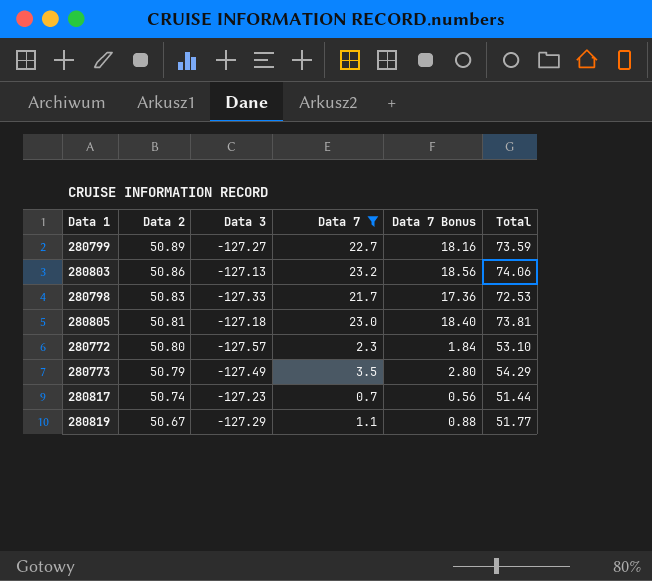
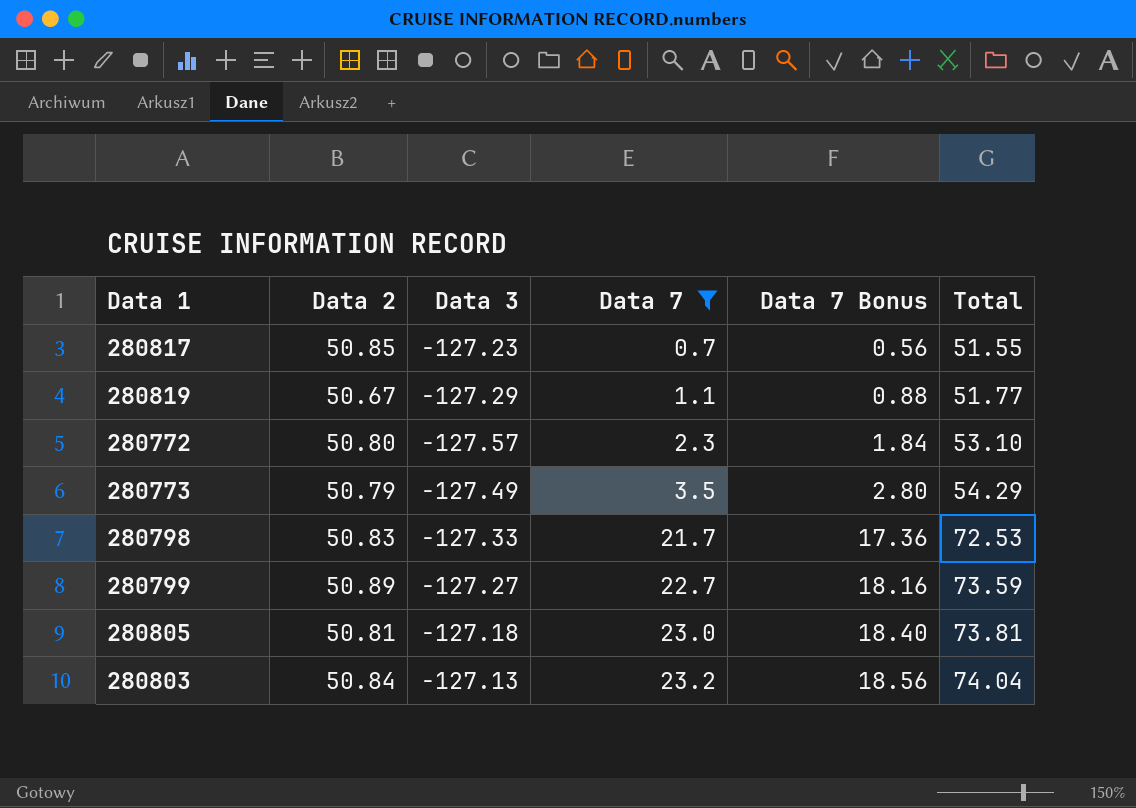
row order: Data 2 descending -> Data 7 ascending
280817 | Data 2: 50.74 -> 50.85
280817 | Total: 51.44 -> 51.55
280803 | Data 2: 50.86 -> 50.84
280803 | Total: 74.06 -> 74.04

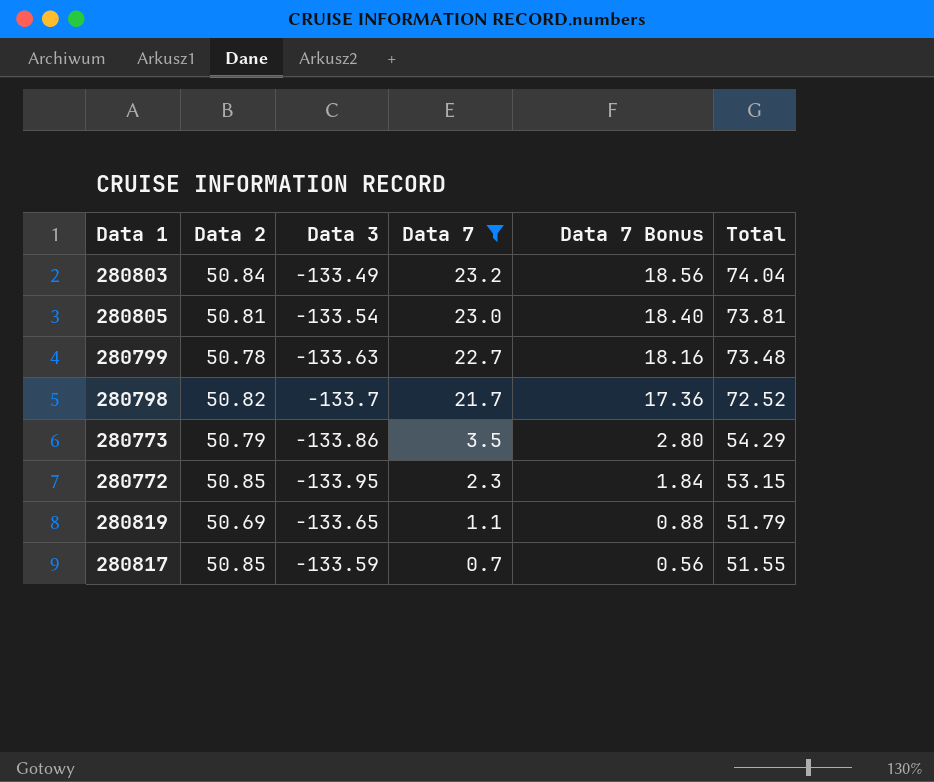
row order: Data 7 ascending -> Data 7 descending
280803 | Data 3: -127.13 -> -133.49
280805 | Data 3: -127.18 -> -133.54
280799 | Data 2: 50.89 -> 50.78
280799 | Data 3: -127.27 -> -133.63
280799 | Total: 73.59 -> 73.48
280798 | Data 2: 50.83 -> 50.82
280798 | Data 3: -127.33 -> -133.7
280798 | Total: 72.53 -> 72.52
280773 | Data 3: -127.49 -> -133.86
280772 | Data 2: 50.80 -> 50.85
280772 | Data 3: -127.57 -> -133.95
280772 | Total: 53.10 -> 53.15
280819 | Data 2: 50.67 -> 50.69
280819 | Data 3: -127.29 -> -133.65
280819 | Total: 51.77 -> 51.79
280817 | Data 3: -127.23 -> -133.59

